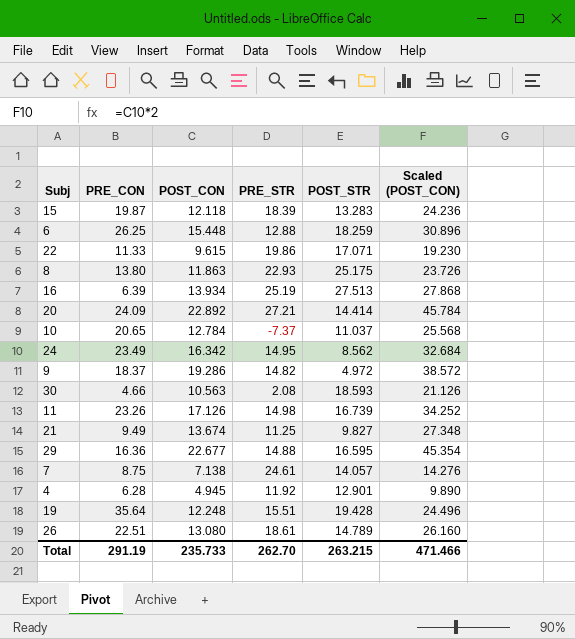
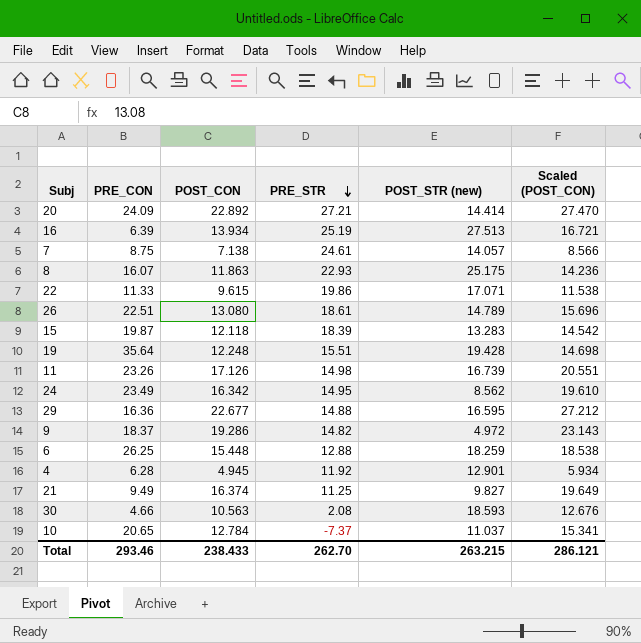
row order: none -> PRE_STR descending
column name: POST_STR -> POST_STR (new)
column Scaled (POST_CON) | formula: [POST_CON] * 2 -> [POST_CON] * 1.2
8 | PRE_CON: 13.80 -> 16.07
21 | POST_CON: 13.674 -> 16.374
Total | PRE_CON: 291.19 -> 293.46
Total | POST_CON: 235.733 -> 238.433
Total | Scaled (POST_CON): 471.466 -> 286.121

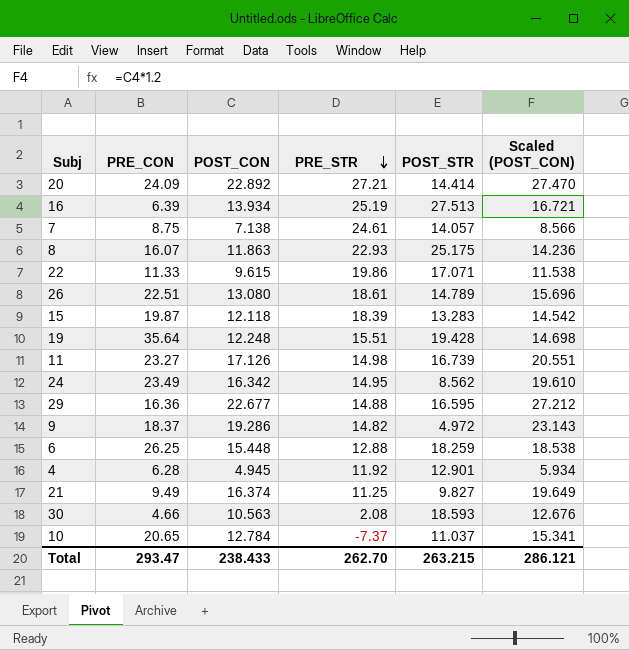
column name: POST_STR (new) -> POST_STR
11 | PRE_CON: 23.26 -> 23.27
Total | PRE_CON: 293.46 -> 293.47

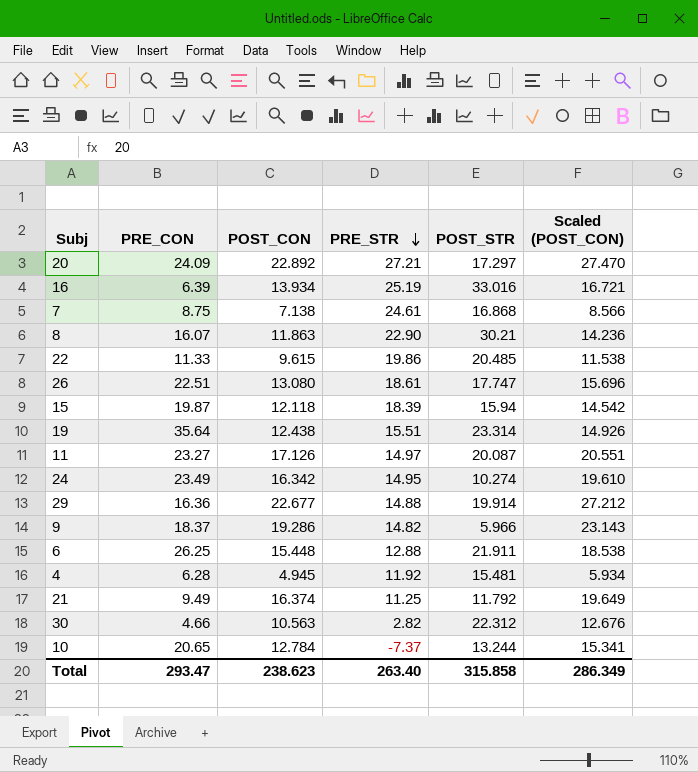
20 | POST_STR: 14.414 -> 17.297
16 | POST_STR: 27.513 -> 33.016
7 | POST_STR: 14.057 -> 16.868
8 | PRE_STR: 22.93 -> 22.90
8 | POST_STR: 25.175 -> 30.21
22 | POST_STR: 17.071 -> 20.485
26 | POST_STR: 14.789 -> 17.747
15 | POST_STR: 13.283 -> 15.94
19 | POST_CON: 12.248 -> 12.438
19 | POST_STR: 19.428 -> 23.314
19 | Scaled (POST_CON): 14.698 -> 14.926
11 | PRE_STR: 14.98 -> 14.97
11 | POST_STR: 16.739 -> 20.087
24 | POST_STR: 8.562 -> 10.274
29 | POST_STR: 16.595 -> 19.914
9 | POST_STR: 4.972 -> 5.966
6 | POST_STR: 18.259 -> 21.911
4 | POST_STR: 12.901 -> 15.481
21 | POST_STR: 9.827 -> 11.792
30 | PRE_STR: 2.08 -> 2.82
30 | POST_STR: 18.593 -> 22.312
10 | POST_STR: 11.037 -> 13.244
Total | POST_CON: 238.433 -> 238.623
Total | PRE_STR: 262.70 -> 263.40
Total | POST_STR: 263.215 -> 315.858
Total | Scaled (POST_CON): 286.121 -> 286.349

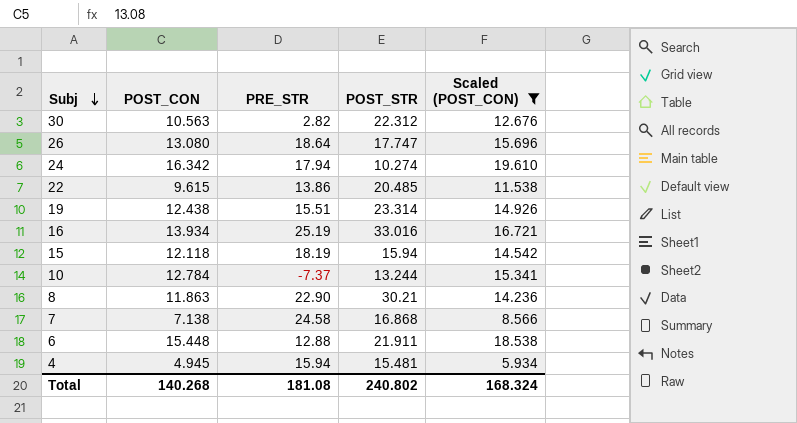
filter: none -> Scaled (POST_CON) <= 19.610
row order: PRE_STR descending -> Subj descending
column PRE_CON | position: 2 -> none
26 | PRE_STR: 18.61 -> 18.64
24 | PRE_STR: 14.95 -> 17.94
22 | PRE_STR: 19.86 -> 13.86
15 | PRE_STR: 18.39 -> 18.19
7 | PRE_STR: 24.61 -> 24.58
4 | PRE_STR: 11.92 -> 15.94
Total | POST_CON: 238.623 -> 140.268
Total | PRE_STR: 263.40 -> 181.08
Total | POST_STR: 315.858 -> 240.802
Total | Scaled (POST_CON): 286.349 -> 168.324

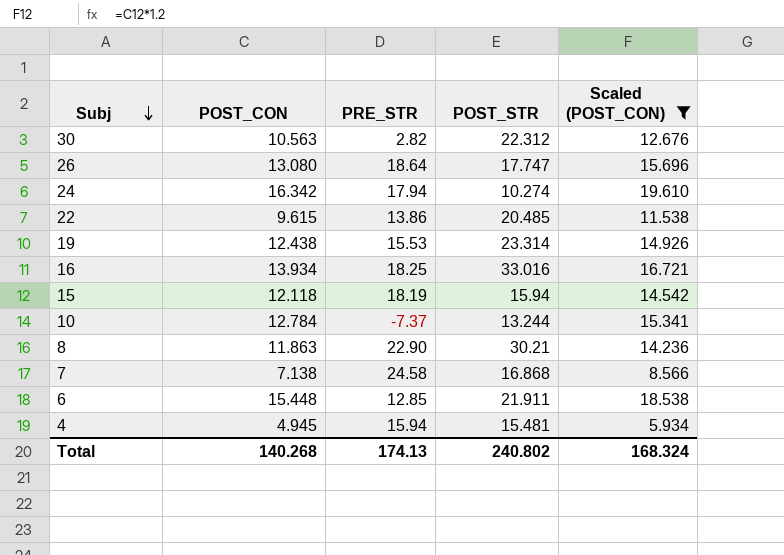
19 | PRE_STR: 15.51 -> 15.53
16 | PRE_STR: 25.19 -> 18.25
6 | PRE_STR: 12.88 -> 12.85
Total | PRE_STR: 181.08 -> 174.13

